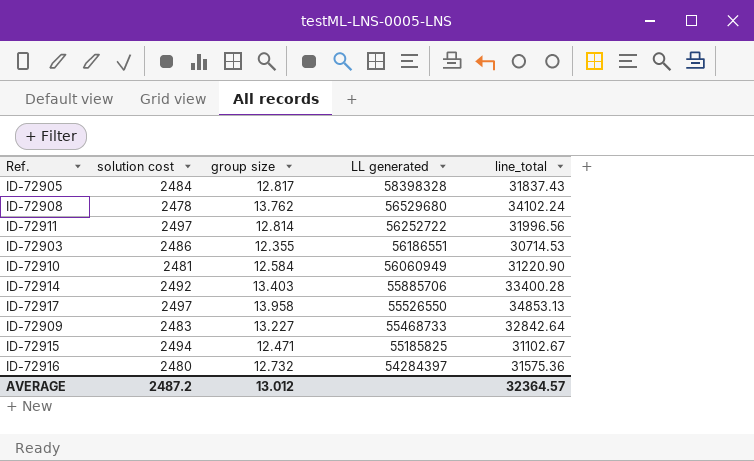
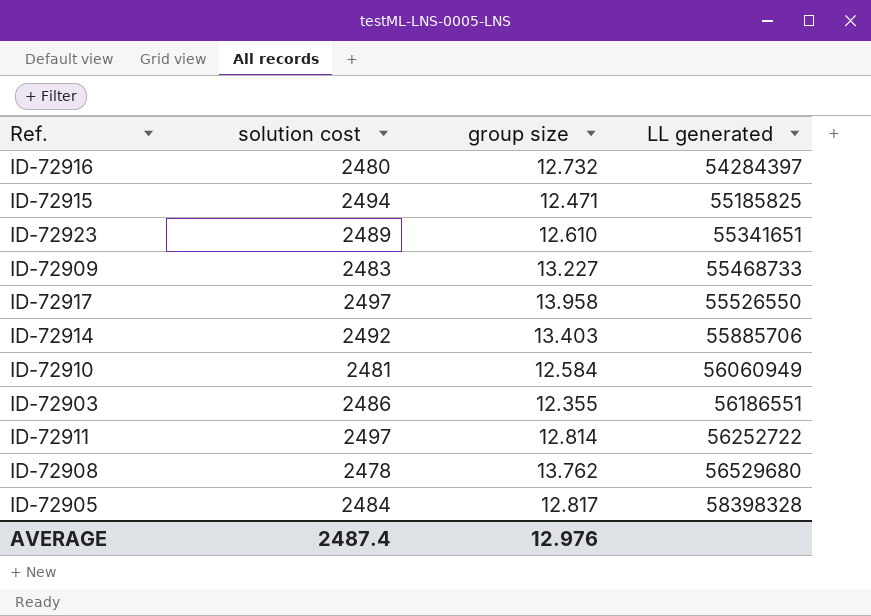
row order: LL generated descending -> LL generated ascending
column line_total | formula: [solution cost] * [group size] -> none
row ID-72923: none -> 2489 | 12.610 | 55341651
AVERAGE | solution cost: 2487.2 -> 2487.4
AVERAGE | group size: 13.012 -> 12.976

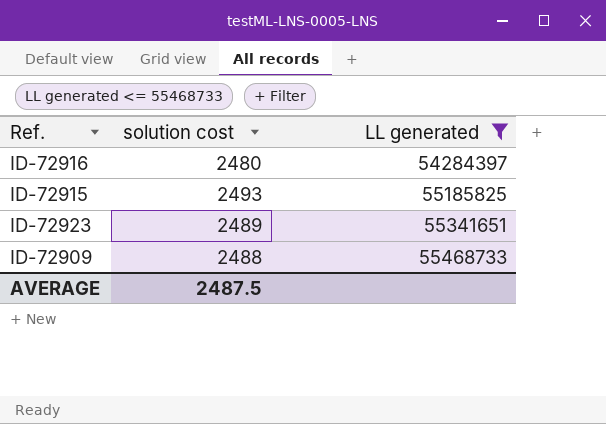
filter: none -> LL generated <= 55468733
column group size | position: 3 -> none
ID-72915 | solution cost: 2494 -> 2493
ID-72909 | solution cost: 2483 -> 2488
AVERAGE | solution cost: 2487.4 -> 2487.5

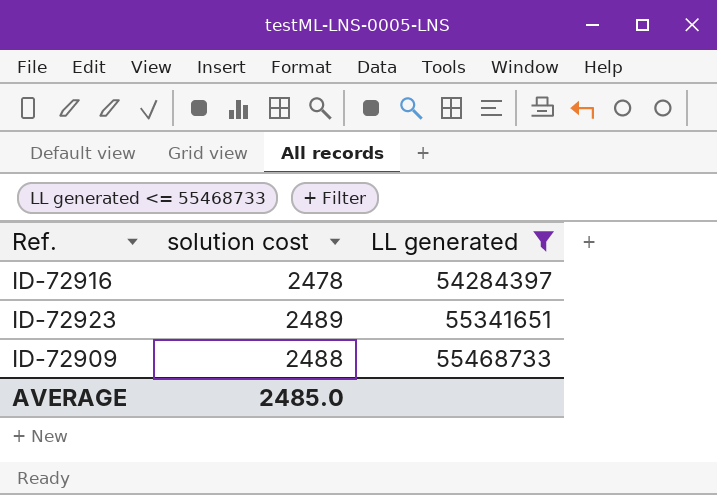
row ID-72915: 2493 | 55185825 -> none
ID-72916 | solution cost: 2480 -> 2478
AVERAGE | solution cost: 2487.5 -> 2485.0

